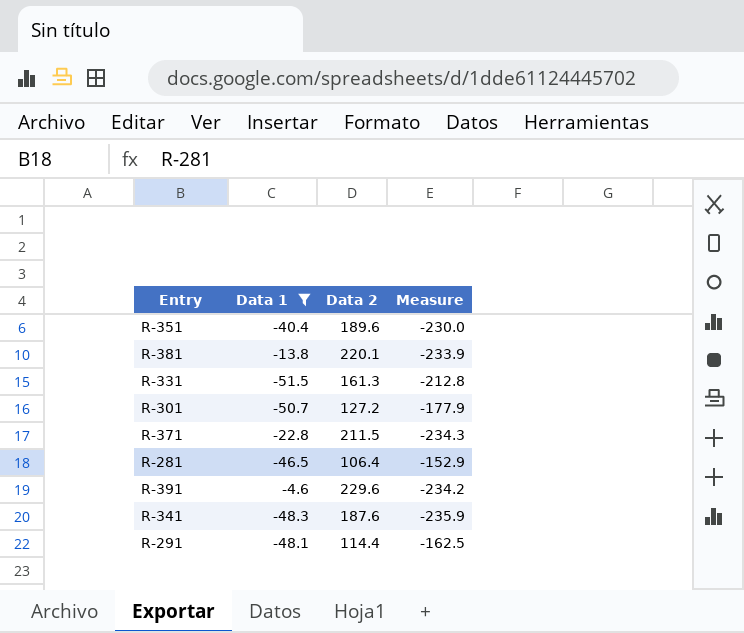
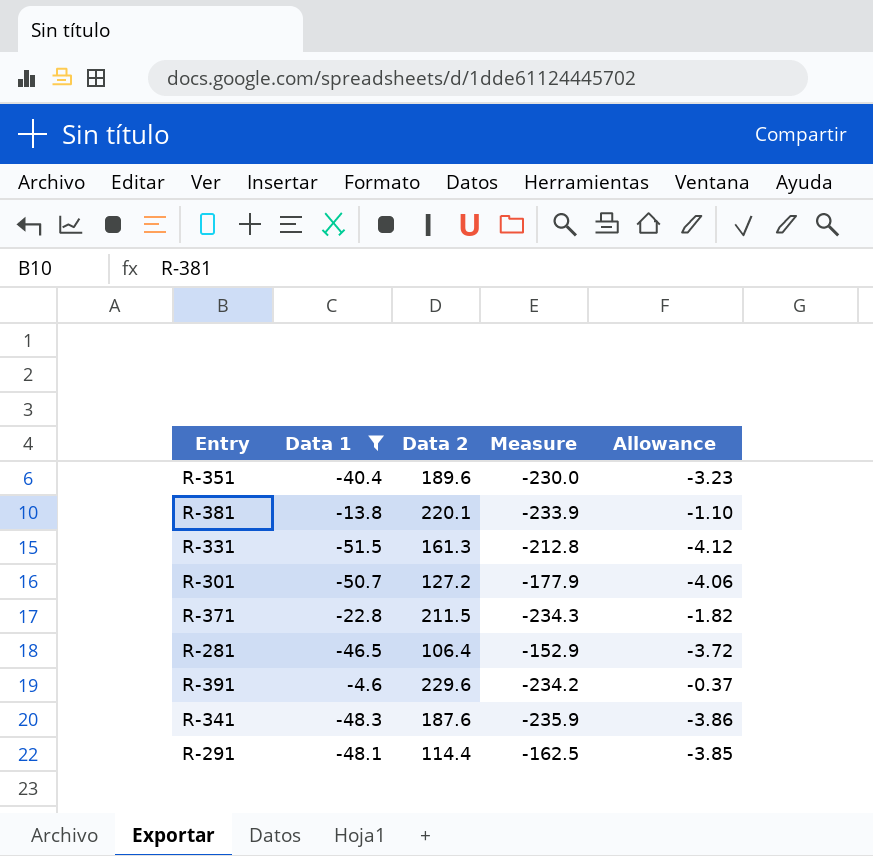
column Allowance | formula: none -> [Data 1] * 0.08

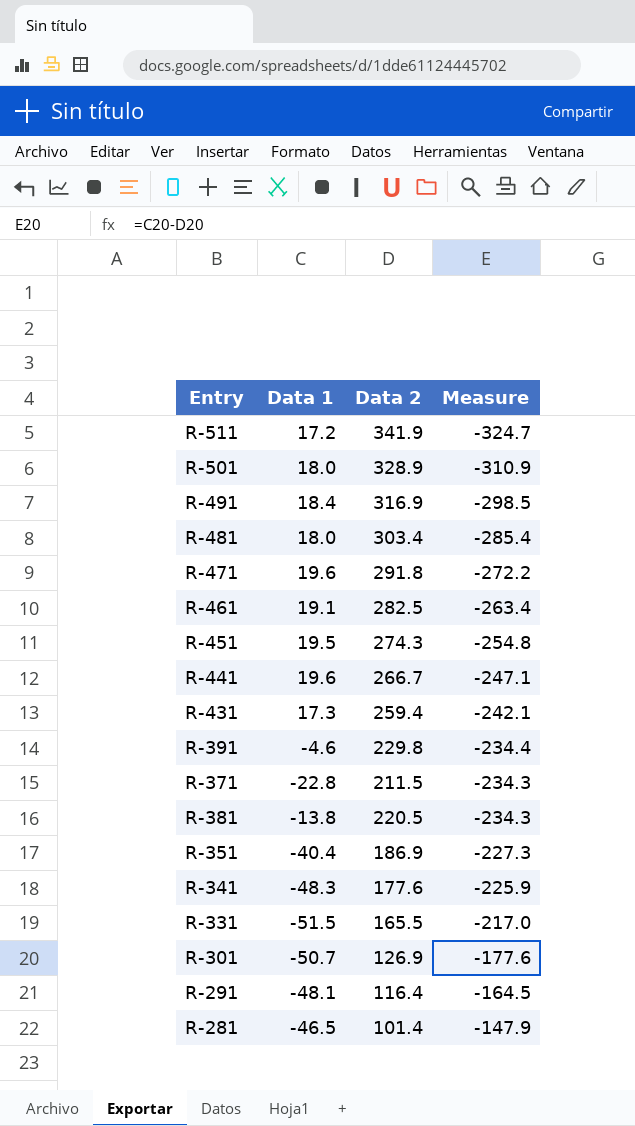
filter: Data 1 <= -4.6 -> none
row order: none -> Measure ascending
column Allowance | formula: [Data 1] * 0.08 -> none
R-391 | Data 2: 229.6 -> 229.8
R-391 | Measure: -234.2 -> -234.4
R-381 | Data 2: 220.1 -> 220.5
R-381 | Measure: -233.9 -> -234.3
R-351 | Data 2: 189.6 -> 186.9
R-351 | Measure: -230.0 -> -227.3
R-341 | Data 2: 187.6 -> 177.6
R-341 | Measure: -235.9 -> -225.9
R-331 | Data 2: 161.3 -> 165.5
R-331 | Measure: -212.8 -> -217.0
R-301 | Data 2: 127.2 -> 126.9
R-301 | Measure: -177.9 -> -177.6
R-291 | Data 2: 114.4 -> 116.4
R-291 | Measure: -162.5 -> -164.5
R-281 | Data 2: 106.4 -> 101.4
R-281 | Measure: -152.9 -> -147.9

